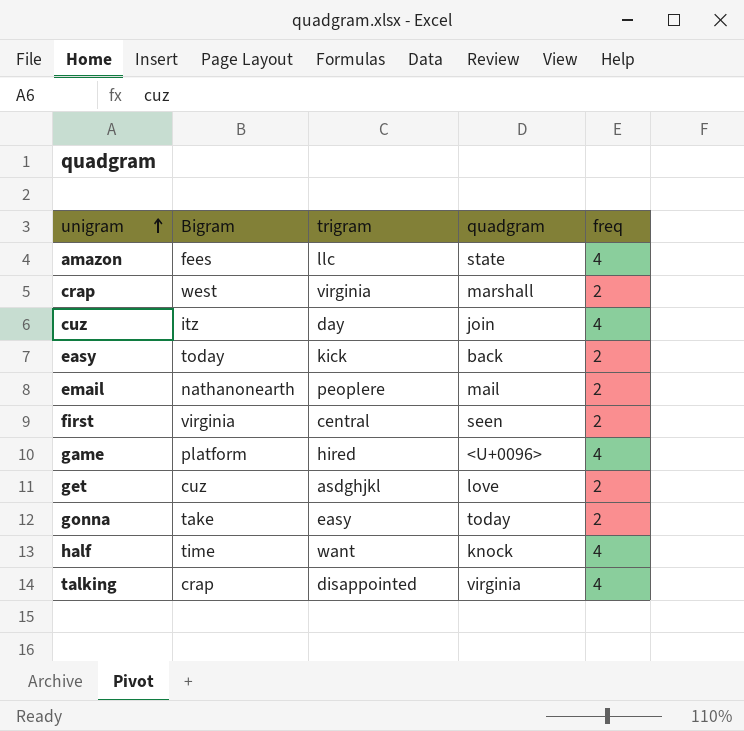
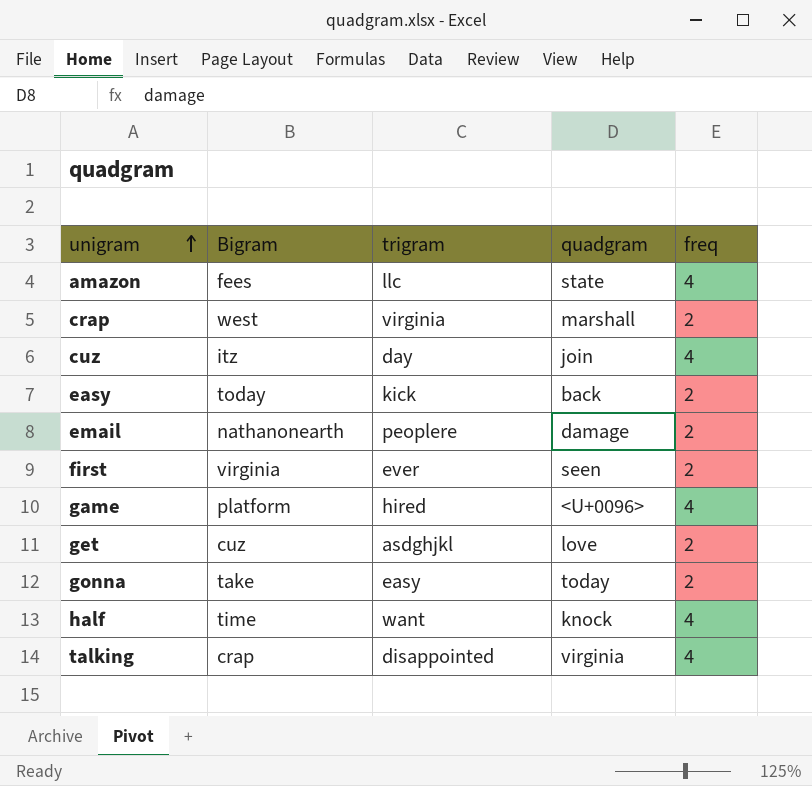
email | quadgram: mail -> damage
first | trigram: central -> ever

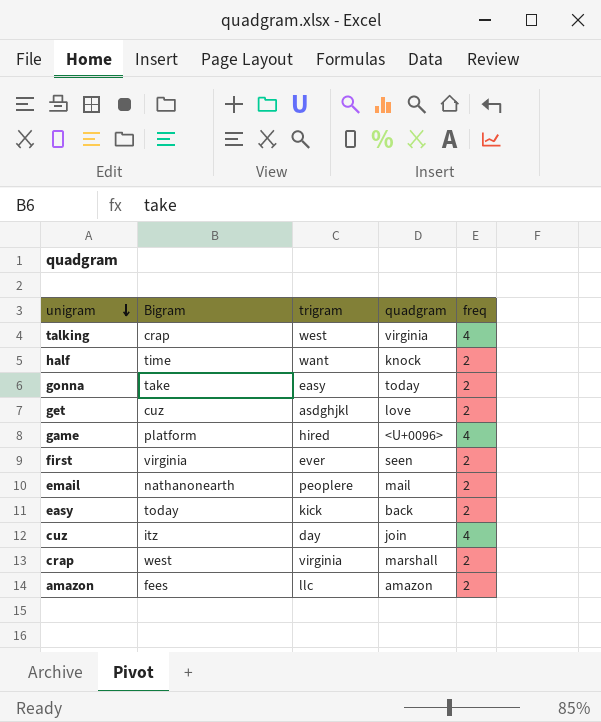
row order: unigram ascending -> unigram descending
talking | trigram: disappointed -> west
half | freq: 4 -> 2
email | quadgram: damage -> mail
amazon | quadgram: state -> amazon
amazon | freq: 4 -> 2

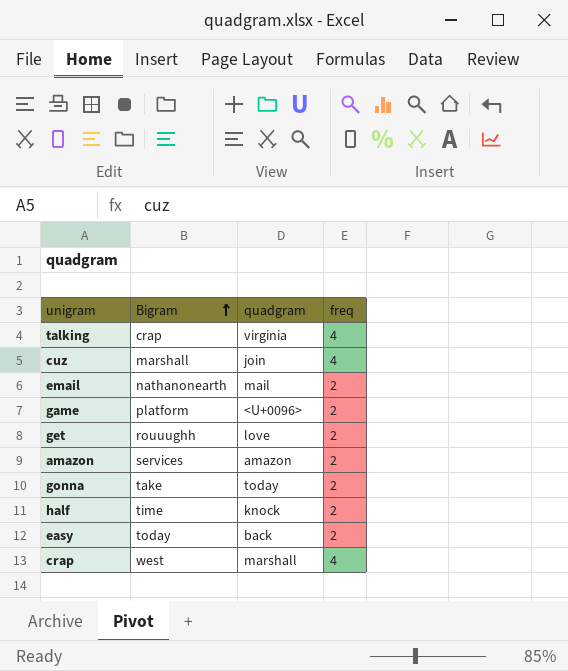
row order: unigram descending -> Bigram ascending
column trigram | position: 3 -> none
row first: virginia | ever | seen | 2 -> none
cuz | Bigram: itz -> marshall
game | freq: 4 -> 2
get | Bigram: cuz -> rouuughh
amazon | Bigram: fees -> services
crap | freq: 2 -> 4

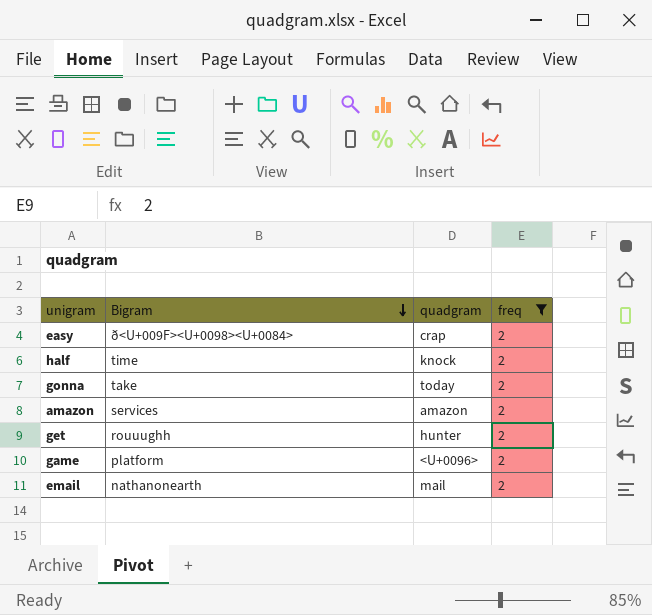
filter: none -> freq = 2
row order: Bigram ascending -> Bigram descending
easy | Bigram: today -> ð<U+009F><U+0098><U+0084>
easy | quadgram: back -> crap
get | quadgram: love -> hunter

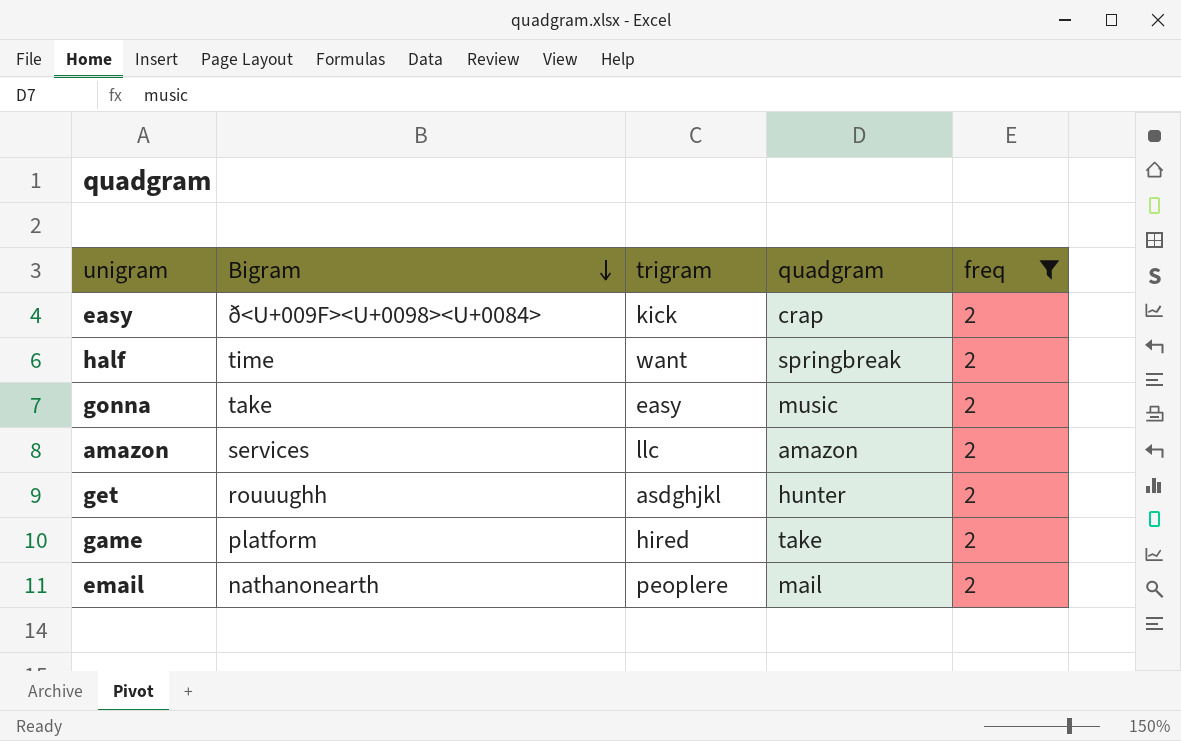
column trigram | position: none -> 3
half | quadgram: knock -> springbreak
gonna | quadgram: today -> music
game | quadgram: <U+0096> -> take

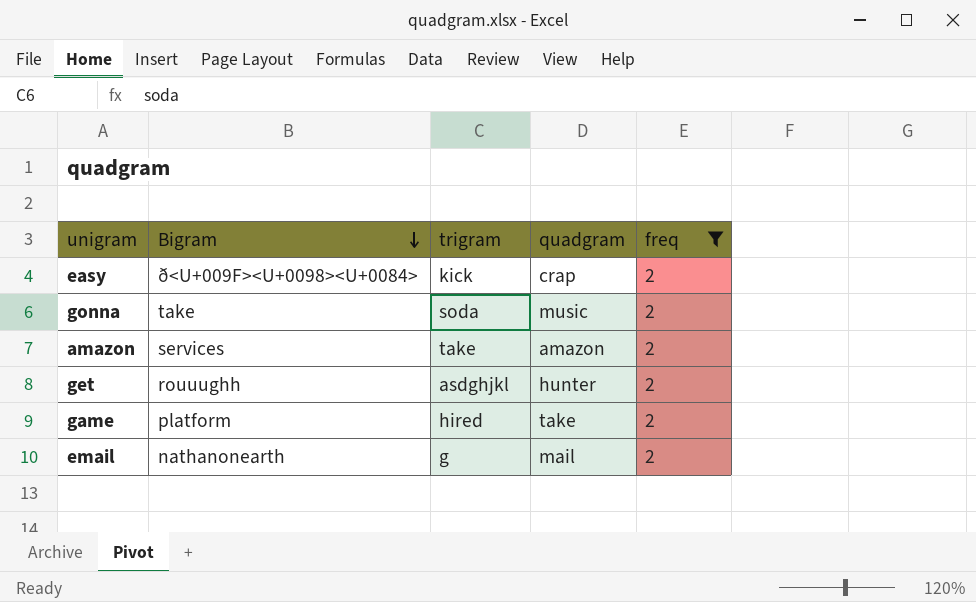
row half: time | want | springbreak | 2 -> none
gonna | trigram: easy -> soda
amazon | trigram: llc -> take
email | trigram: peoplere -> g

